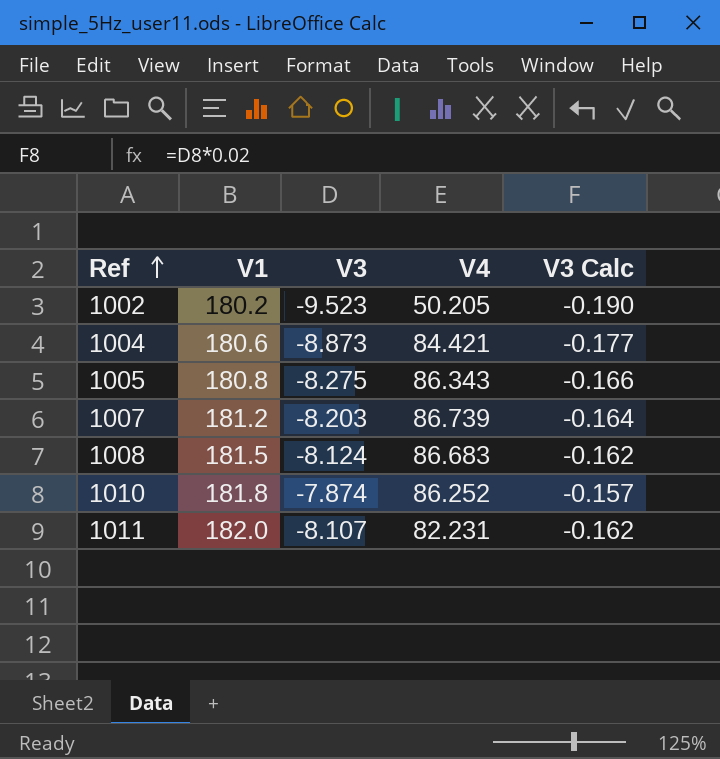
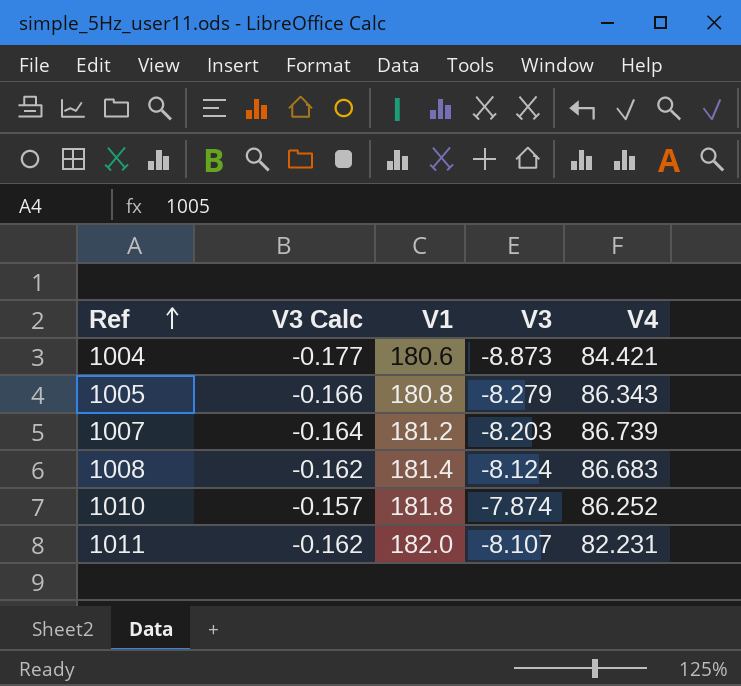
column V3 Calc | position: 5 -> 2
row 1002: 180.2 | -9.523 | 50.205 | -0.190 -> none
1005 | V3: -8.275 -> -8.279
1008 | V1: 181.5 -> 181.4

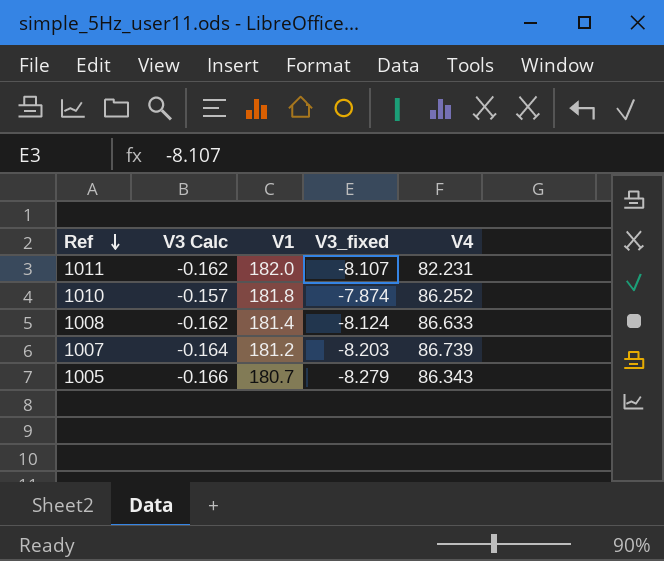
row order: Ref ascending -> Ref descending
column name: V3 -> V3_fixed
row 1004: -0.177 | 180.6 | -8.873 | 84.421 -> none
1008 | V4: 86.683 -> 86.633
1005 | V1: 180.8 -> 180.7

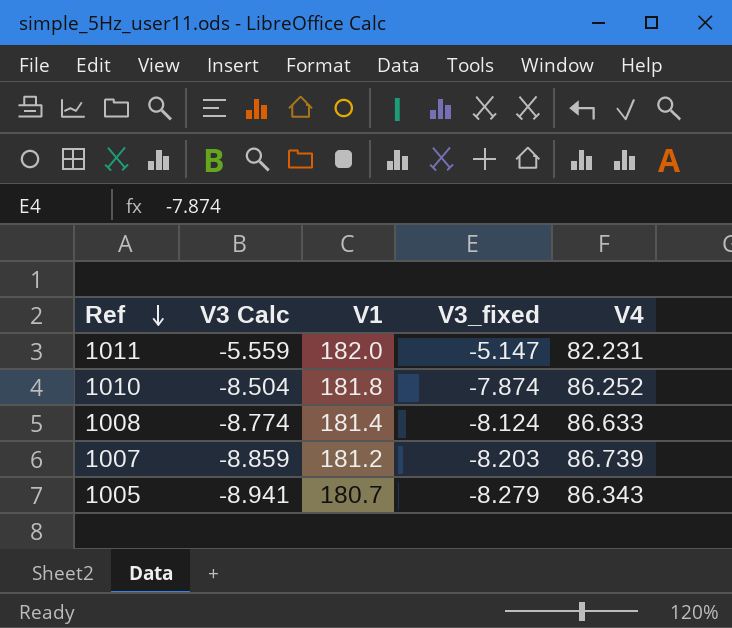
column V3 Calc | formula: [V3_fixed] * 0.02 -> [V3_fixed] * 1.08
1011 | V3_fixed: -8.107 -> -5.147

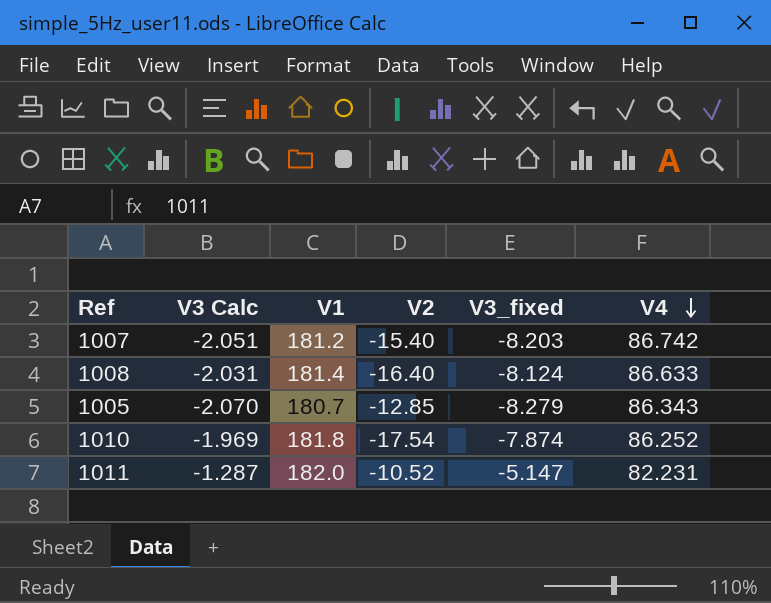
row order: Ref descending -> V4 descending
column V3 Calc | formula: [V3_fixed] * 1.08 -> [V3_fixed] * 0.25
column V2 | position: none -> 4
1007 | V4: 86.739 -> 86.742

